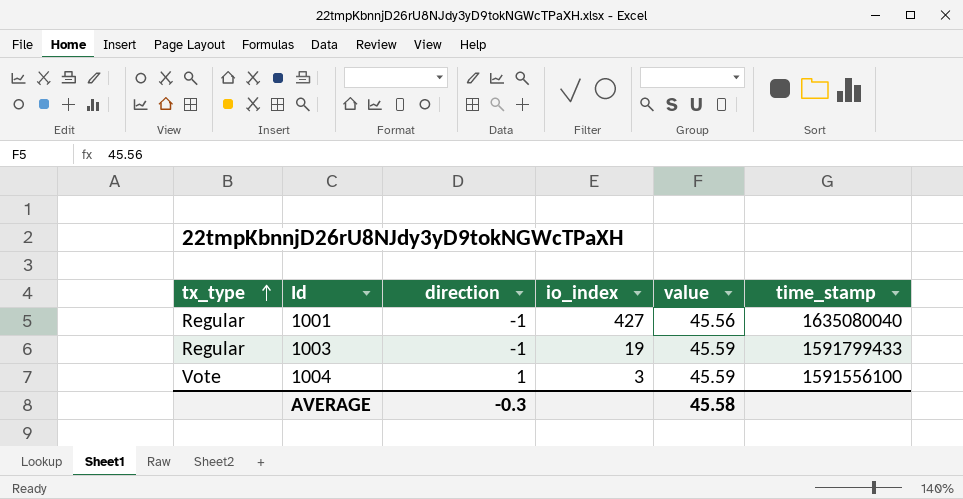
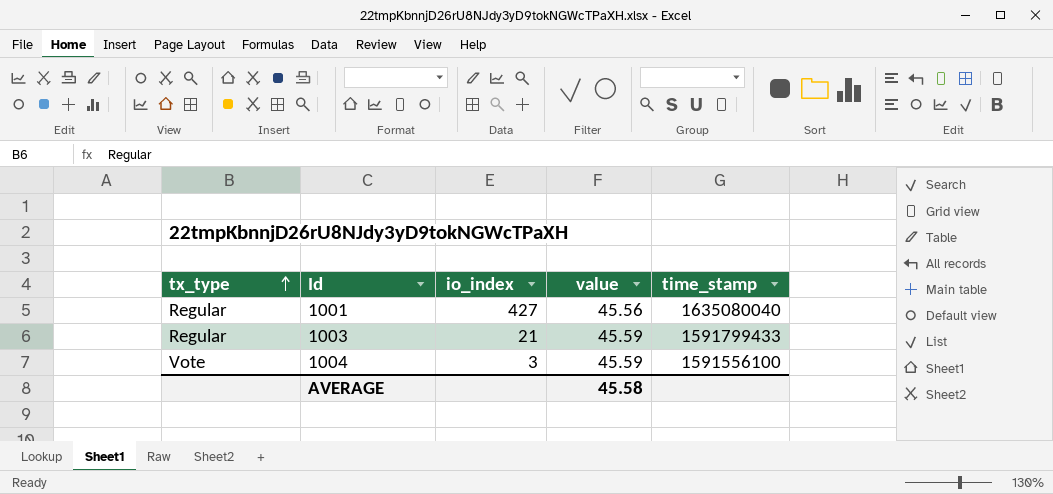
column direction | position: 3 -> none
1003 | io_index: 19 -> 21

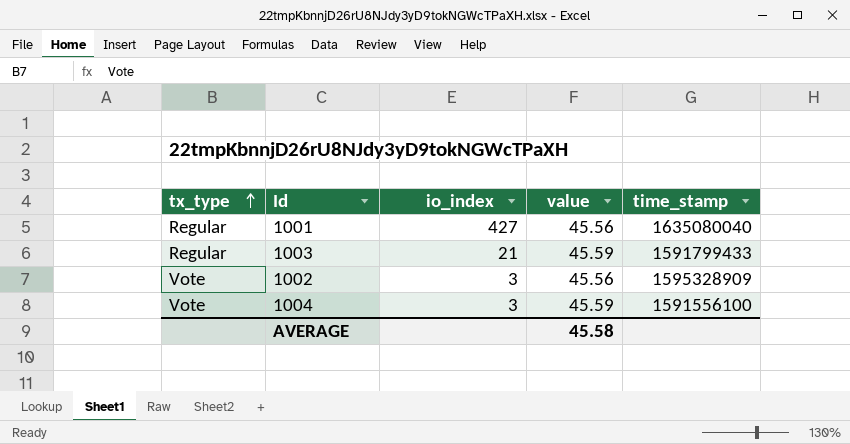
row 1002: none -> Vote | 3 | 45.56 | 1595328909

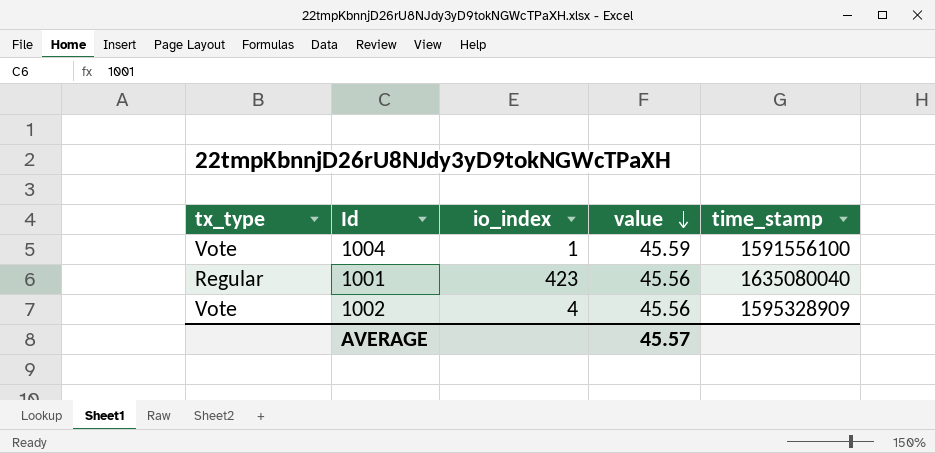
row order: tx_type ascending -> value descending
row 1003: Regular | 21 | 45.59 | 1591799433 -> none
1004 | io_index: 3 -> 1
1001 | io_index: 427 -> 423
1002 | io_index: 3 -> 4
AVERAGE | value: 45.58 -> 45.57

